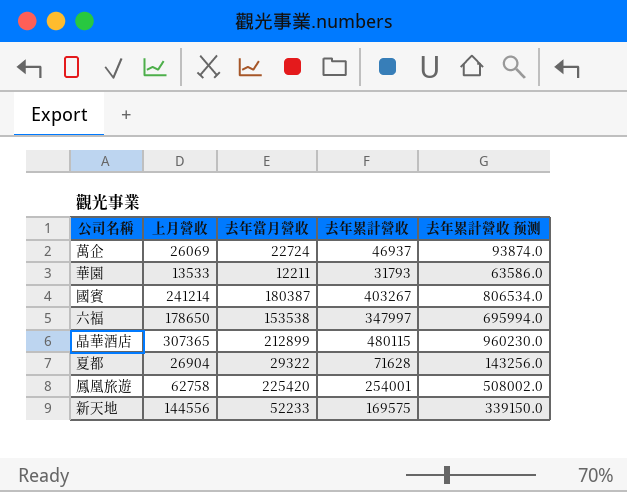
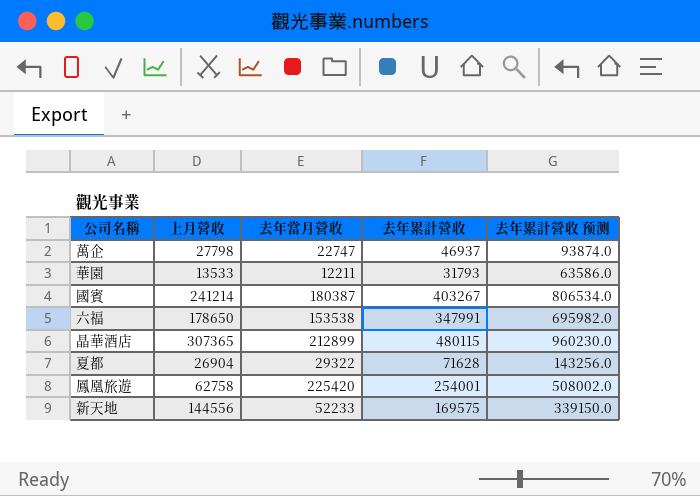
萬企 | 上月營收: 26069 -> 27798
萬企 | 去年當月營收: 22724 -> 22747
六福 | 去年累計營收: 347997 -> 347991
六福 | 去年累計營收 预测: 695994.0 -> 695982.0

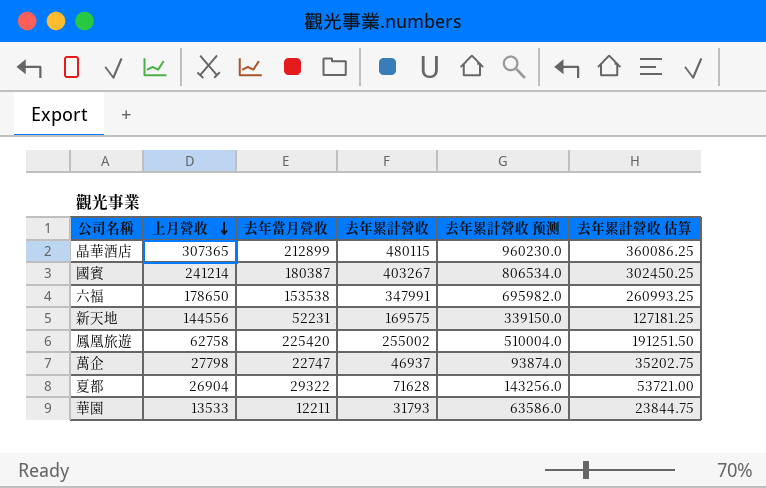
row order: none -> 上月營收 descending
column 去年累計營收 估算 | formula: none -> [去年累計營收] * 0.75
新天地 | 去年當月營收: 52233 -> 52231
鳳凰旅遊 | 去年累計營收: 254001 -> 255002
鳳凰旅遊 | 去年累計營收 预测: 508002.0 -> 510004.0

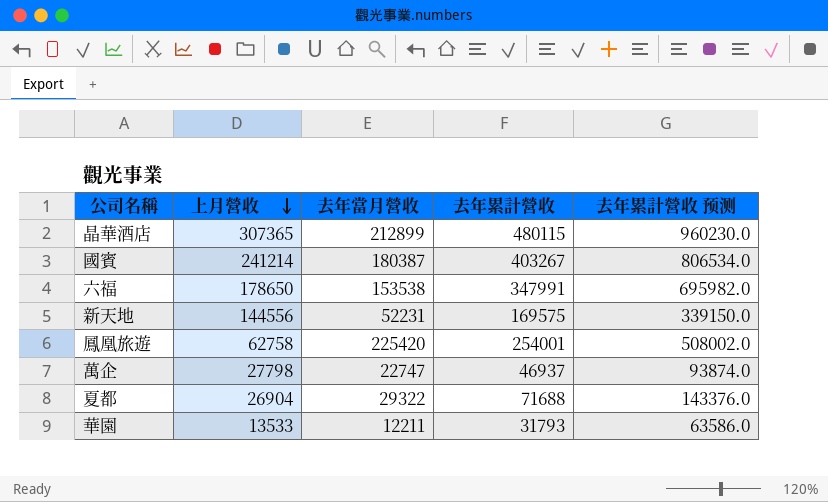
column 去年累計營收 估算 | formula: [去年累計營收] * 0.75 -> none
鳳凰旅遊 | 去年累計營收: 255002 -> 254001
鳳凰旅遊 | 去年累計營收 预测: 510004.0 -> 508002.0
夏都 | 去年累計營收: 71628 -> 71688
夏都 | 去年累計營收 预测: 143256.0 -> 143376.0

